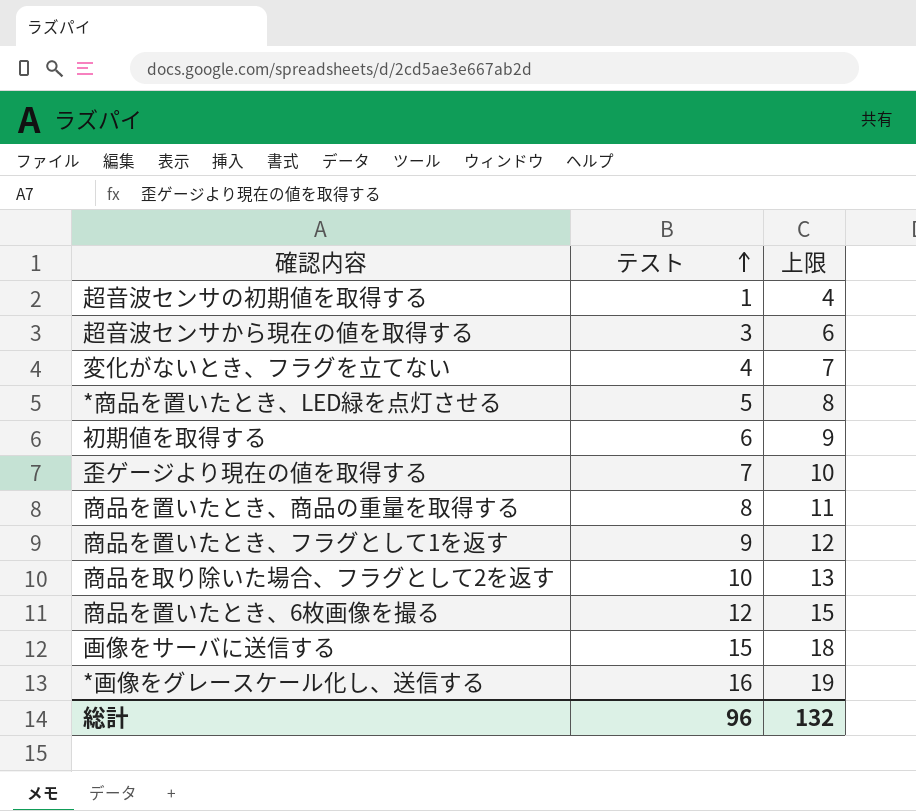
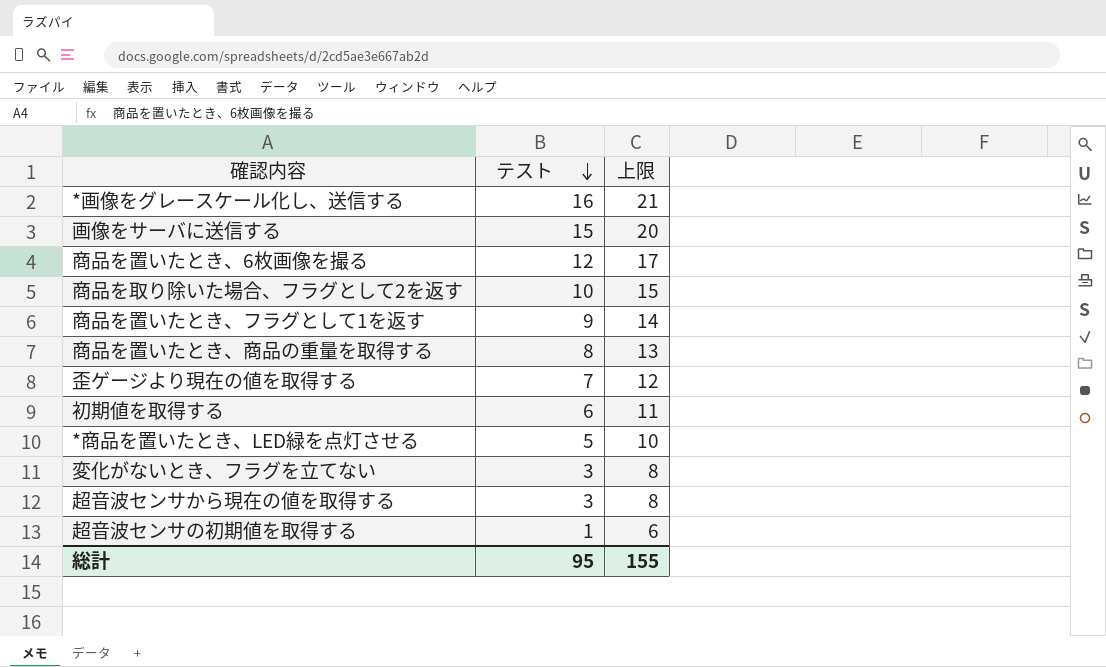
row order: テスト ascending -> テスト descending
column 上限 | formula: [テスト] + 3 -> [テスト] + 5
変化がないとき、フラグを立てない | テスト: 4 -> 3
総計 | テスト: 96 -> 95
総計 | 上限: 132 -> 155

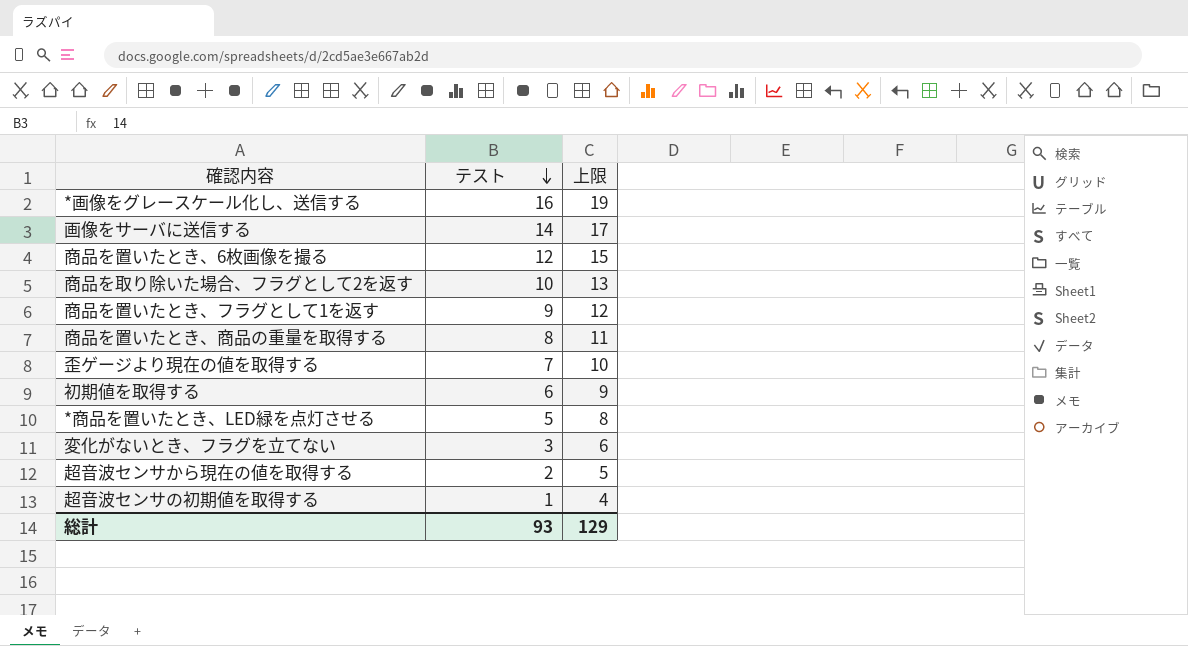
column 上限 | formula: [テスト] + 5 -> [テスト] + 3
画像をサーバに送信する | テスト: 15 -> 14
超音波センサから現在の値を取得する | テスト: 3 -> 2
総計 | テスト: 95 -> 93
総計 | 上限: 155 -> 129

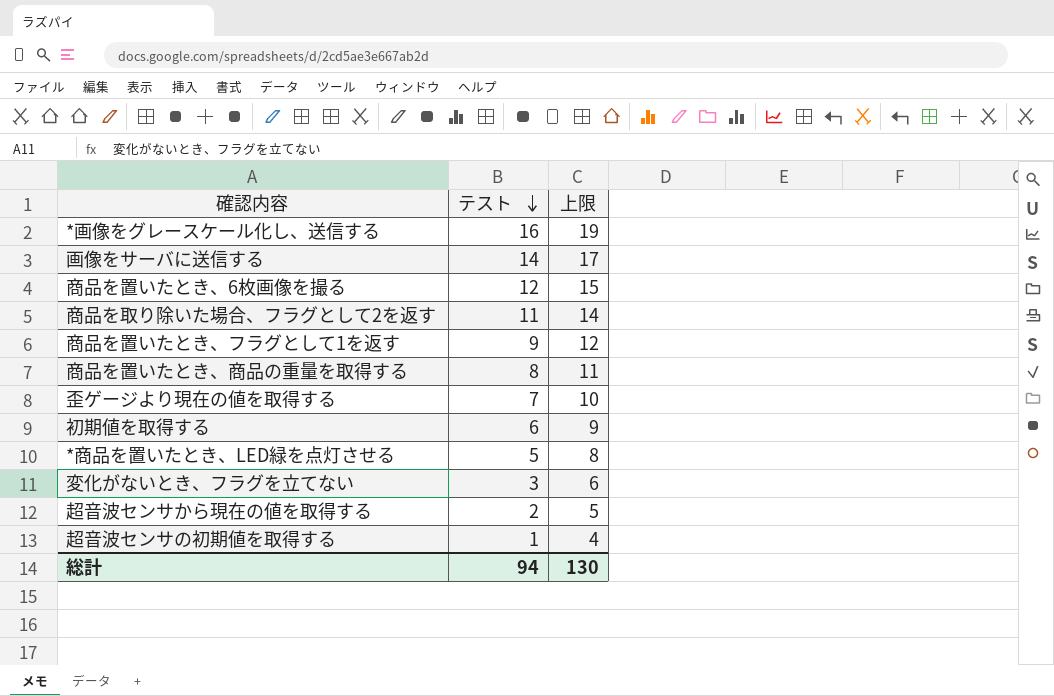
商品を取り除いた場合、フラグとして2を返す | テスト: 10 -> 11
商品を取り除いた場合、フラグとして2を返す | 上限: 13 -> 14
総計 | テスト: 93 -> 94
総計 | 上限: 129 -> 130

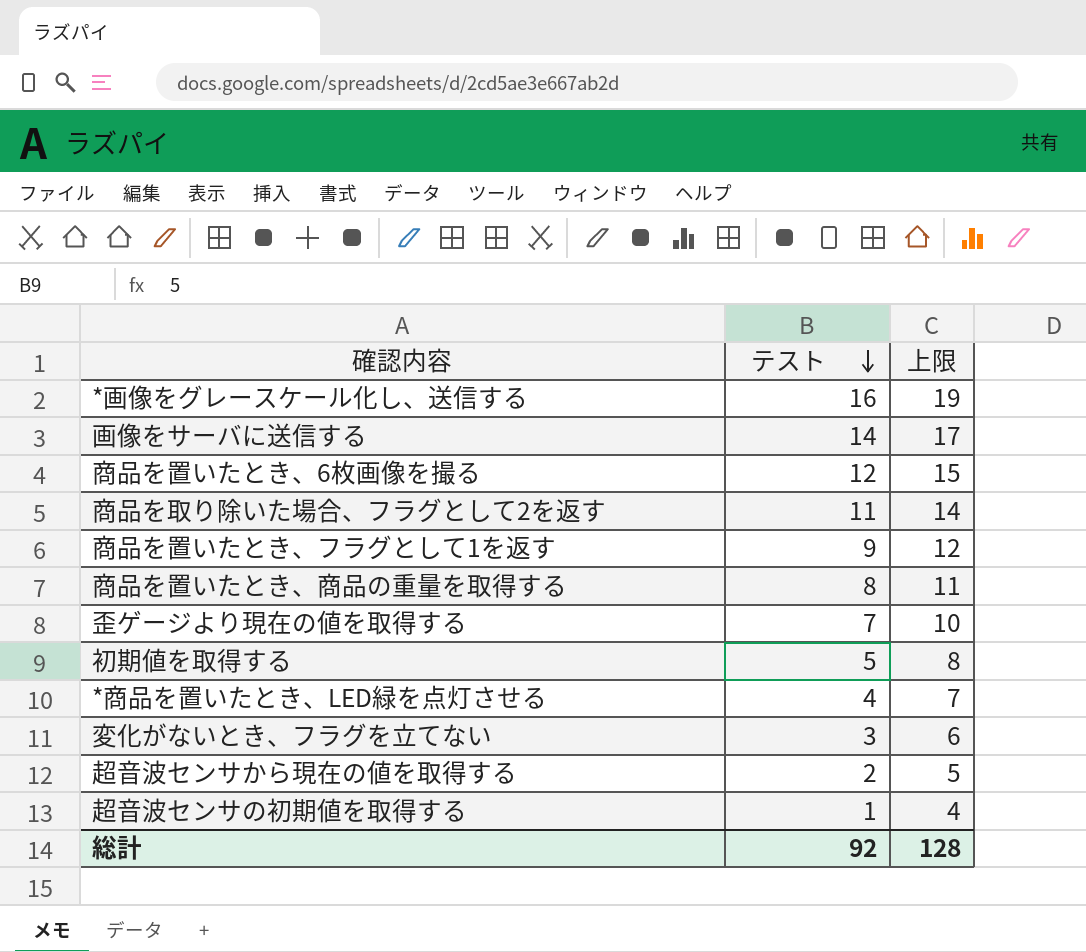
初期値を取得する | テスト: 6 -> 5
初期値を取得する | 上限: 9 -> 8
*商品を置いたとき、LED緑を点灯させる | テスト: 5 -> 4
*商品を置いたとき、LED緑を点灯させる | 上限: 8 -> 7
総計 | テスト: 94 -> 92
総計 | 上限: 130 -> 128

